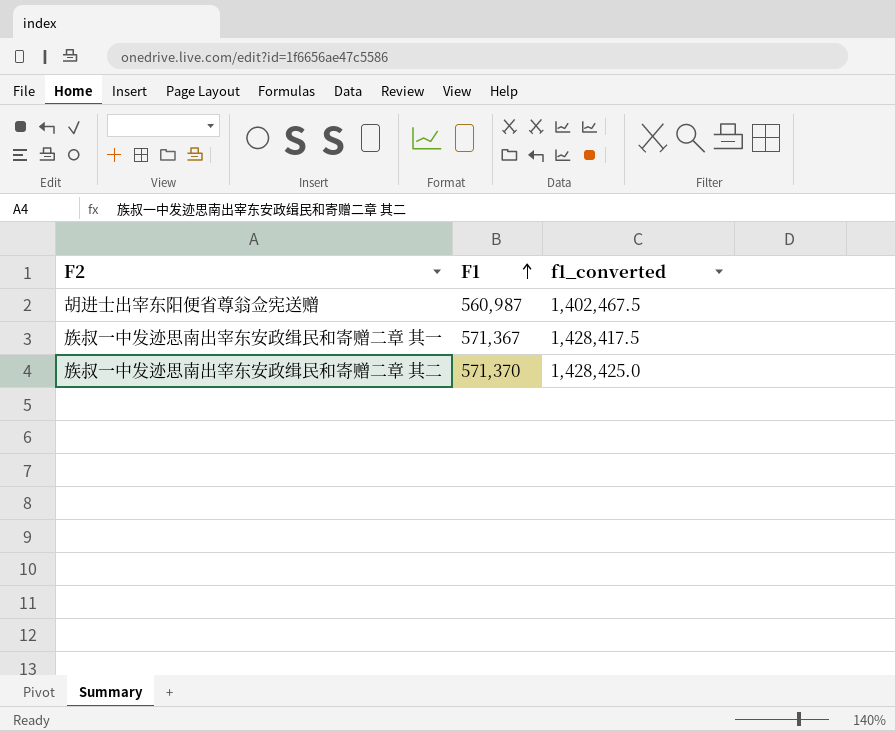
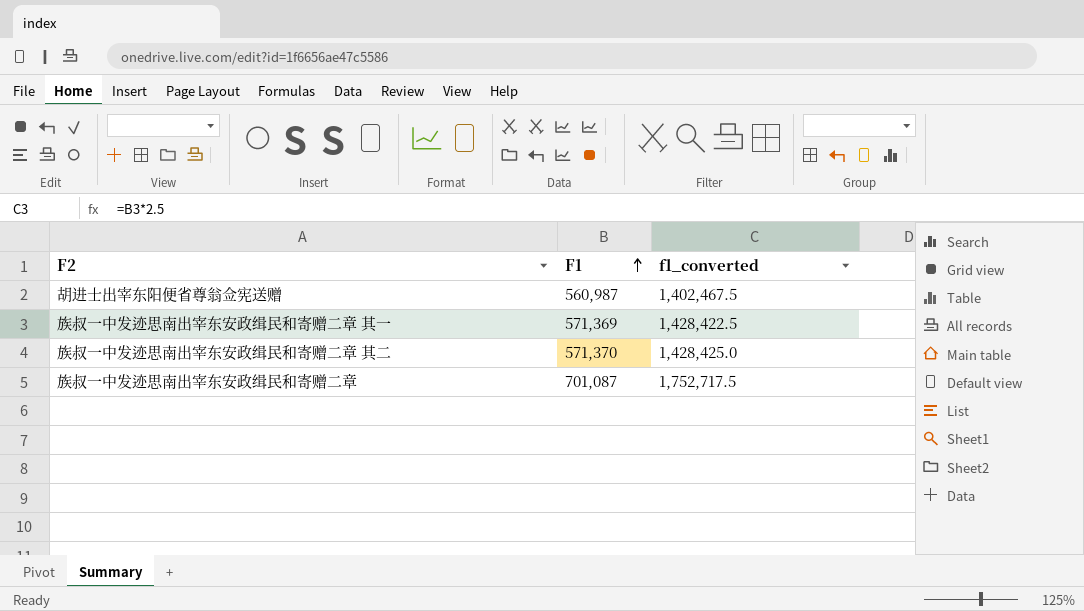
族叔一中发迹思南出宰东安政缉民和寄赠二章 其一 | F1: 571,367 -> 571,369
族叔一中发迹思南出宰东安政缉民和寄赠二章 其一 | f1_converted: 1,428,417.5 -> 1,428,422.5
row 族叔一中发迹思南出宰东安政缉民和寄赠二章: none -> 701,087 | 1,752,717.5

